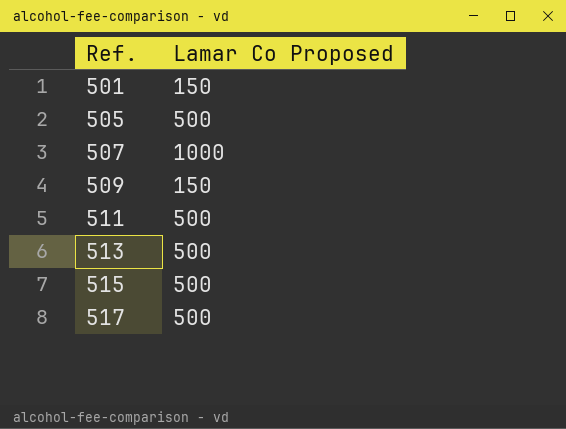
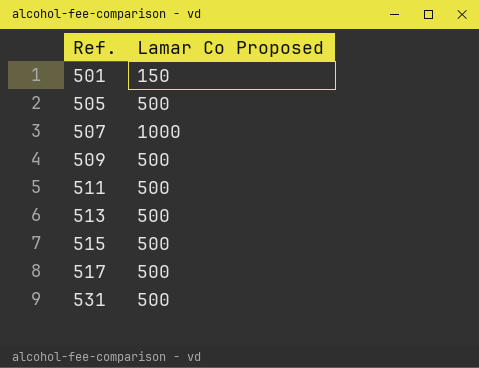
509 | Lamar Co Proposed: 150 -> 500
row 531: none -> 500

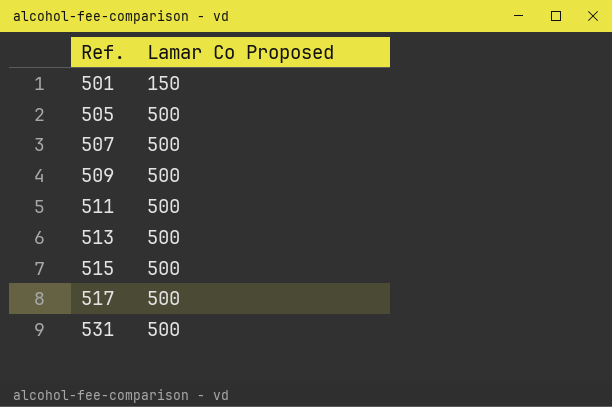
507 | Lamar Co Proposed: 1000 -> 500

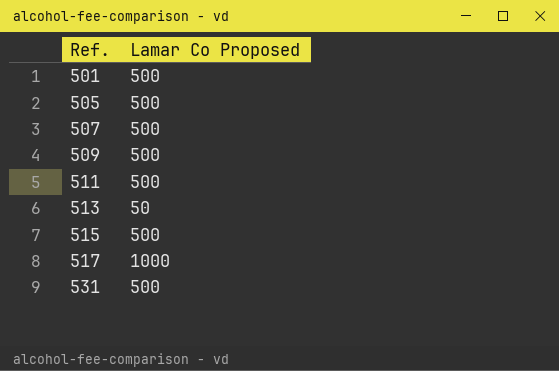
501 | Lamar Co Proposed: 150 -> 500
513 | Lamar Co Proposed: 500 -> 50
517 | Lamar Co Proposed: 500 -> 1000

